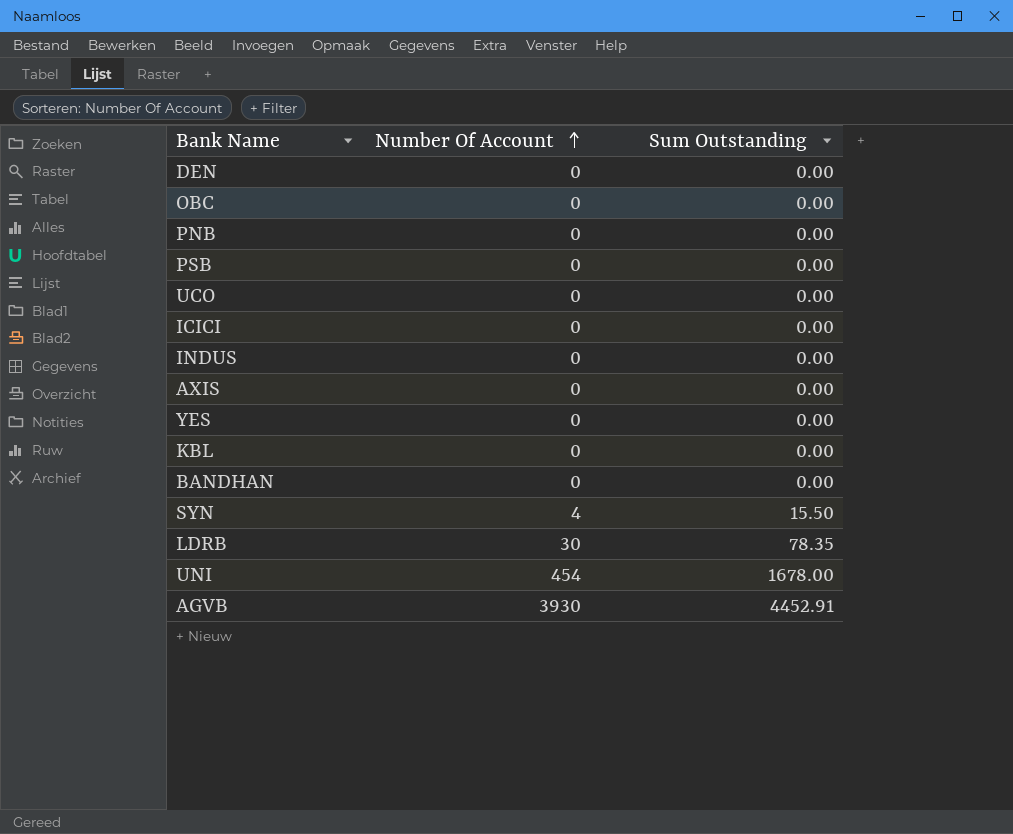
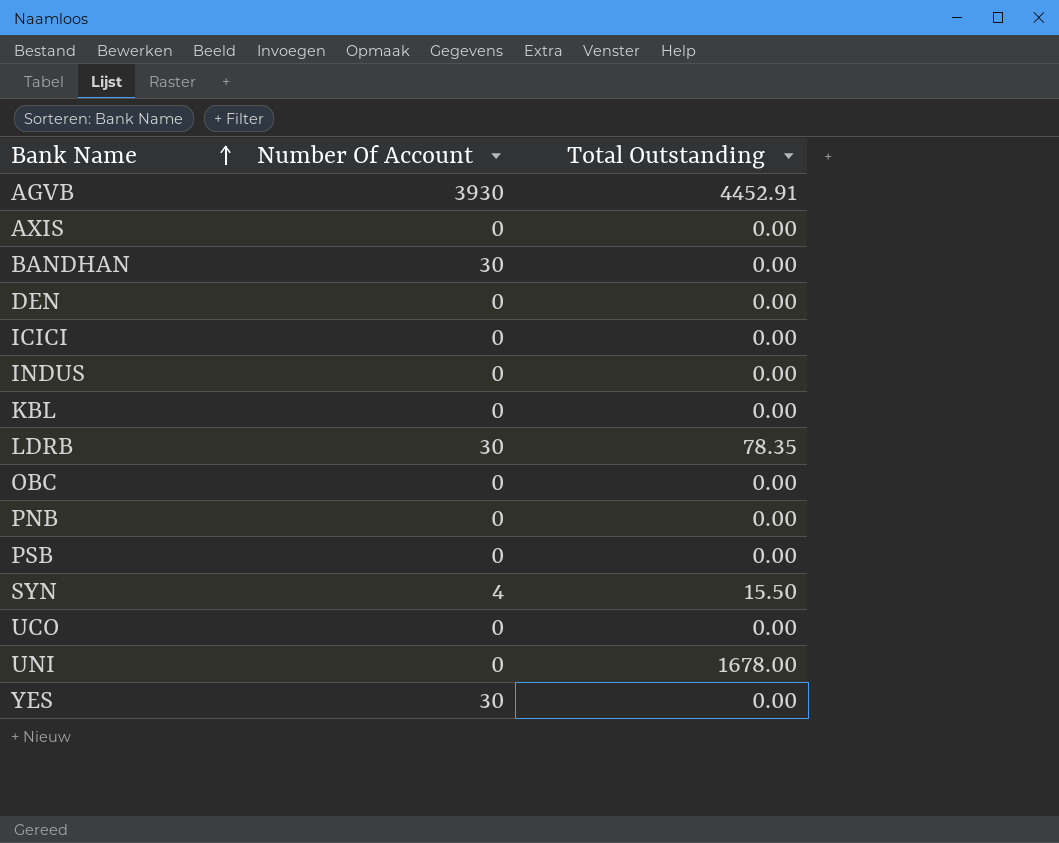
row order: Number Of Account ascending -> Bank Name ascending
column name: Sum Outstanding -> Total Outstanding
BANDHAN | Number Of Account: 0 -> 30
UNI | Number Of Account: 454 -> 0
YES | Number Of Account: 0 -> 30

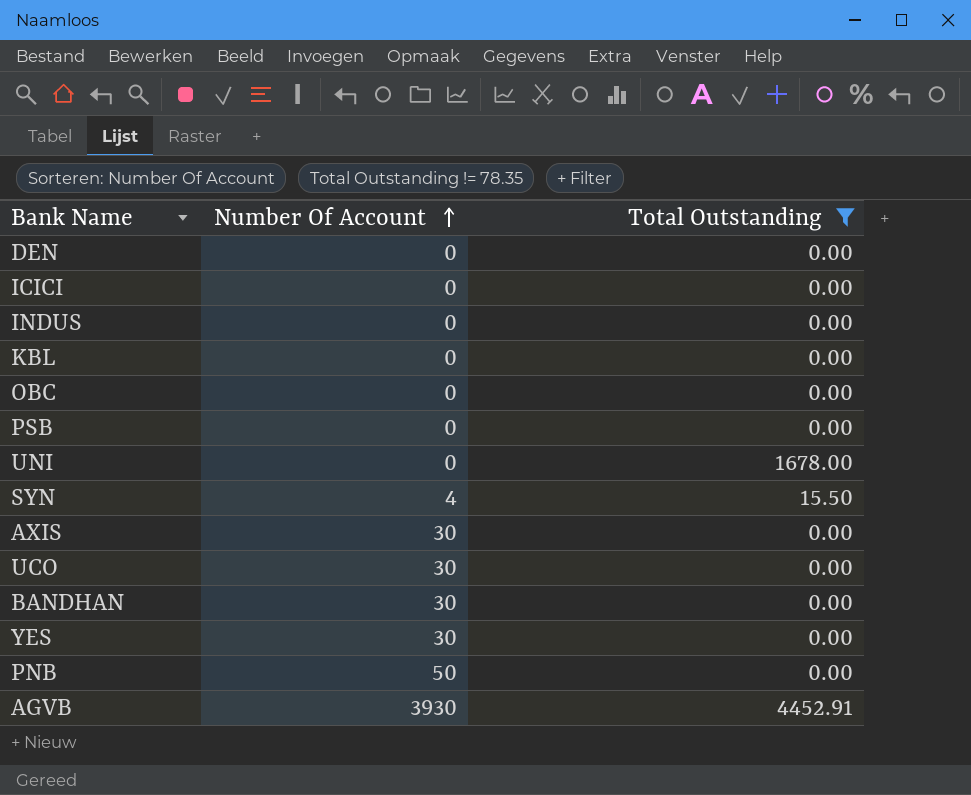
filter: none -> Total Outstanding != 78.35
row order: Bank Name ascending -> Number Of Account ascending
AXIS | Number Of Account: 0 -> 30
UCO | Number Of Account: 0 -> 30
PNB | Number Of Account: 0 -> 50

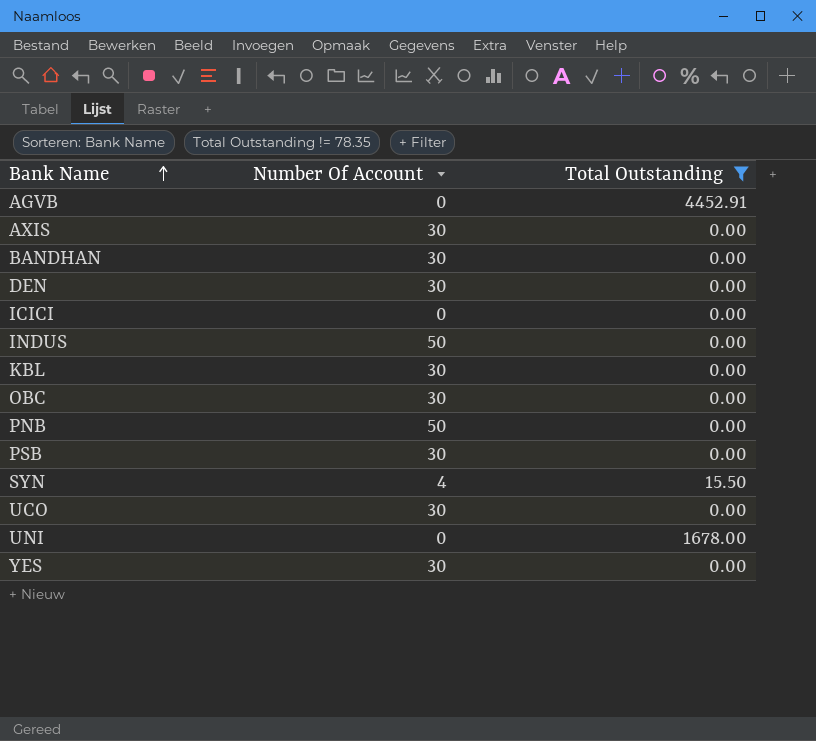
row order: Number Of Account ascending -> Bank Name ascending
AGVB | Number Of Account: 3930 -> 0
DEN | Number Of Account: 0 -> 30
INDUS | Number Of Account: 0 -> 50
KBL | Number Of Account: 0 -> 30
OBC | Number Of Account: 0 -> 30
PSB | Number Of Account: 0 -> 30

